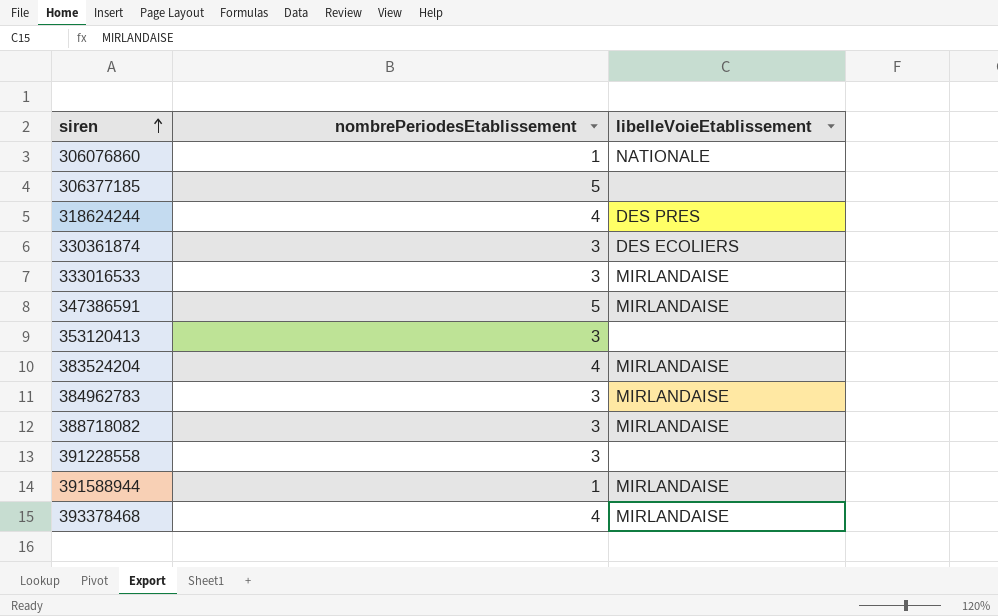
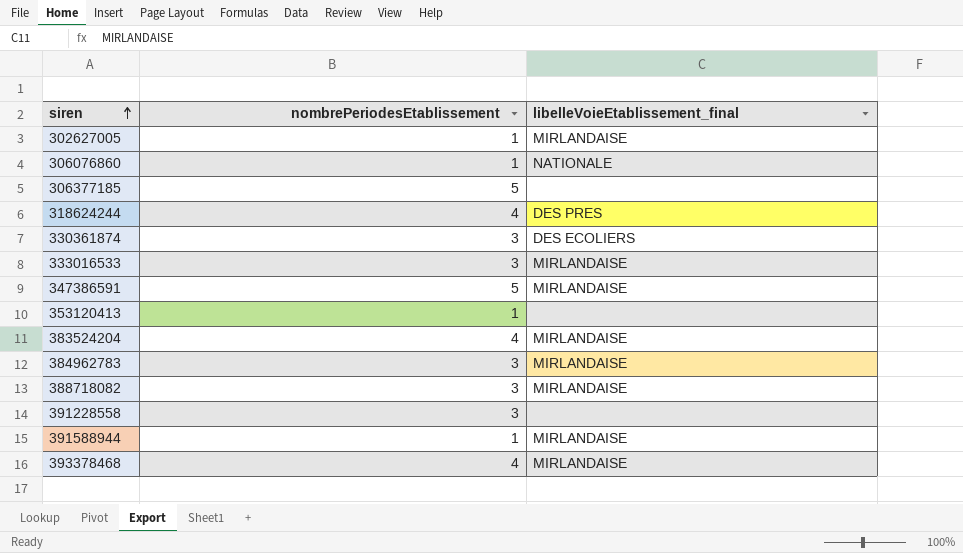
column name: libelleVoieEtablissement -> libelleVoieEtablissement_final
row 302627005: none -> 1 | MIRLANDAISE
353120413 | nombrePeriodesEtablissement: 3 -> 1

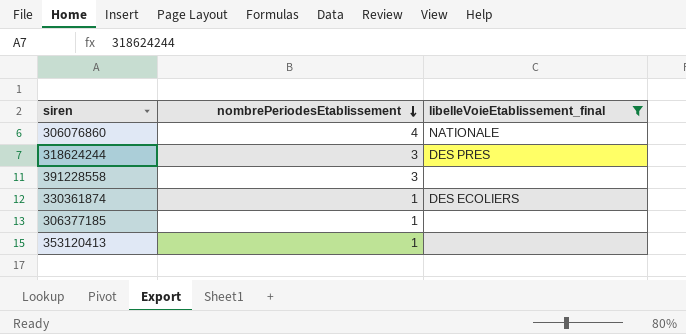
filter: none -> libelleVoieEtablissement_final != MIRLANDAISE
row order: siren ascending -> nombrePeriodesEtablissement descending
306076860 | nombrePeriodesEtablissement: 1 -> 4
318624244 | nombrePeriodesEtablissement: 4 -> 3
330361874 | nombrePeriodesEtablissement: 3 -> 1
306377185 | nombrePeriodesEtablissement: 5 -> 1

